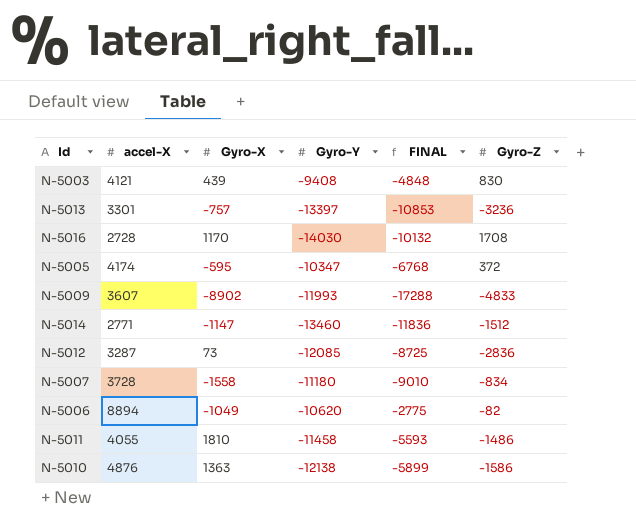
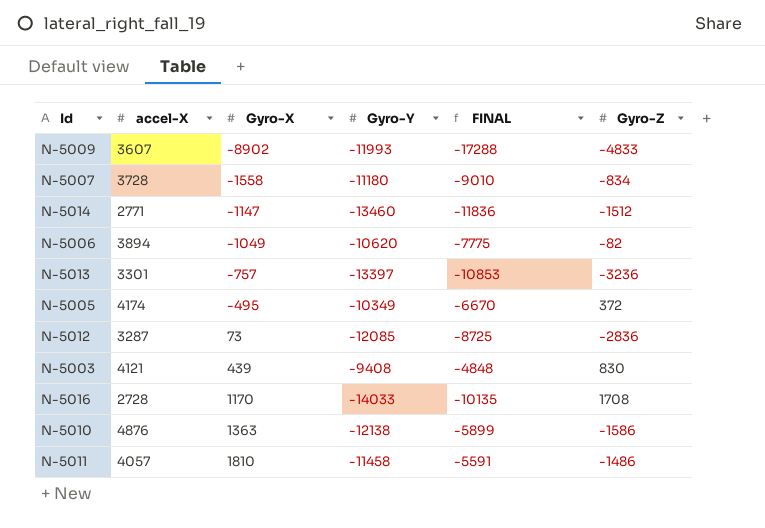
row order: none -> Gyro-X ascending
N-5006 | accel-X: 8894 -> 3894
N-5006 | FINAL: -2775 -> -7775
N-5005 | Gyro-X: -595 -> -495
N-5005 | Gyro-Y: -10347 -> -10349
N-5005 | FINAL: -6768 -> -6670
N-5016 | Gyro-Y: -14030 -> -14033
N-5016 | FINAL: -10132 -> -10135
N-5011 | accel-X: 4055 -> 4057
N-5011 | FINAL: -5593 -> -5591

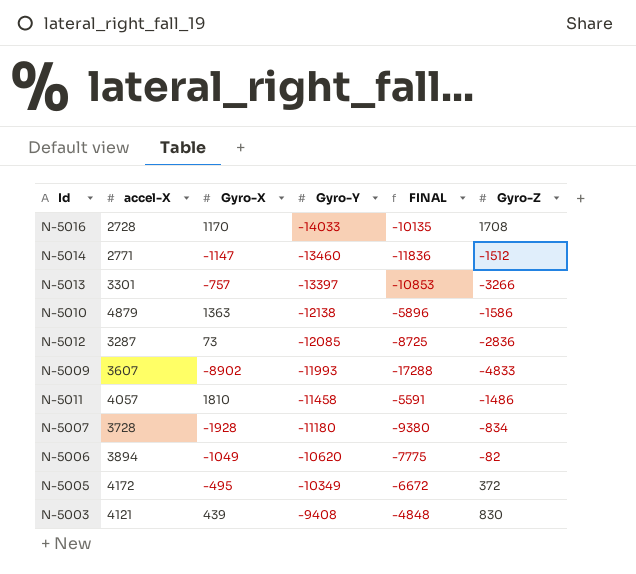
row order: Gyro-X ascending -> Gyro-Y ascending
N-5013 | Gyro-Z: -3236 -> -3266
N-5010 | accel-X: 4876 -> 4879
N-5010 | FINAL: -5899 -> -5896
N-5007 | Gyro-X: -1558 -> -1928
N-5007 | FINAL: -9010 -> -9380
N-5005 | accel-X: 4174 -> 4172
N-5005 | FINAL: -6670 -> -6672

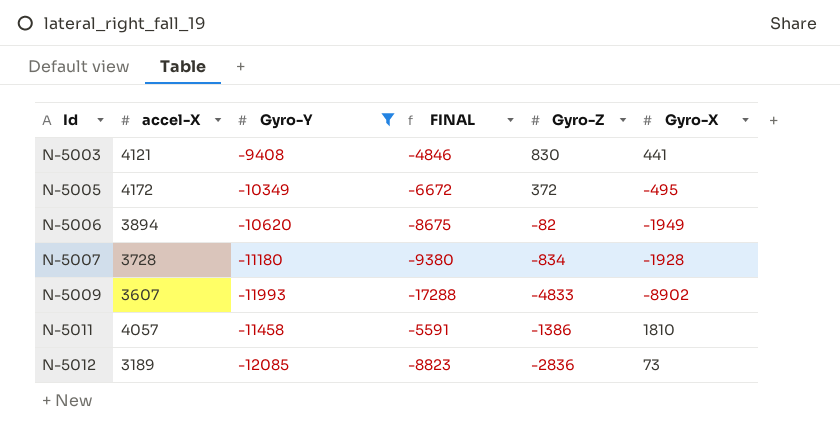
filter: none -> Gyro-Y >= -12085
row order: Gyro-Y ascending -> Id ascending
column Gyro-X | position: 3 -> 6
N-5003 | FINAL: -4848 -> -4846
N-5003 | Gyro-X: 439 -> 441
N-5006 | FINAL: -7775 -> -8675
N-5006 | Gyro-X: -1049 -> -1949
N-5011 | Gyro-Z: -1486 -> -1386
N-5012 | accel-X: 3287 -> 3189
N-5012 | FINAL: -8725 -> -8823

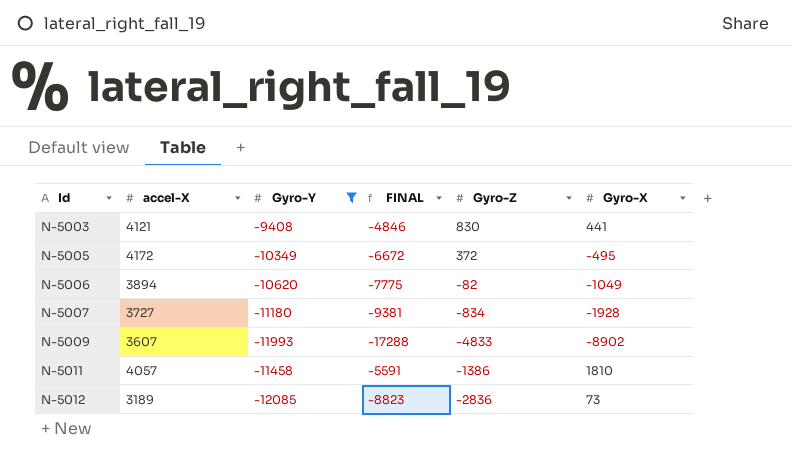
N-5006 | FINAL: -8675 -> -7775
N-5006 | Gyro-X: -1949 -> -1049
N-5007 | accel-X: 3728 -> 3727
N-5007 | FINAL: -9380 -> -9381

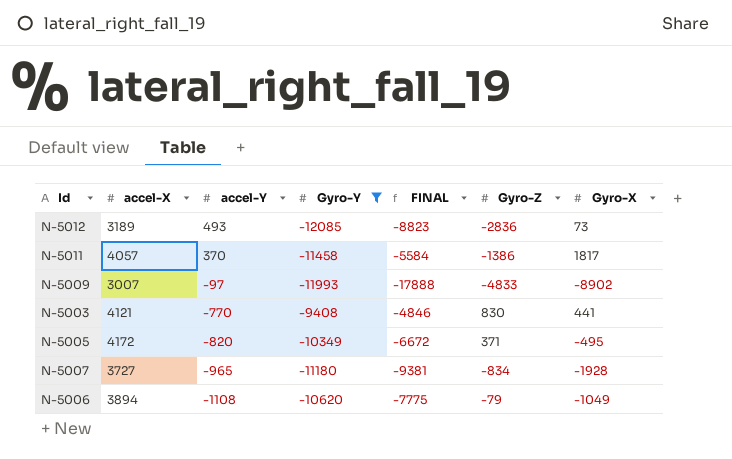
row order: Id ascending -> accel-Y descending
column accel-Y | position: none -> 3
N-5011 | FINAL: -5591 -> -5584
N-5011 | Gyro-X: 1810 -> 1817
N-5009 | accel-X: 3607 -> 3007
N-5009 | FINAL: -17288 -> -17888
N-5005 | Gyro-Z: 372 -> 371
N-5006 | Gyro-Z: -82 -> -79

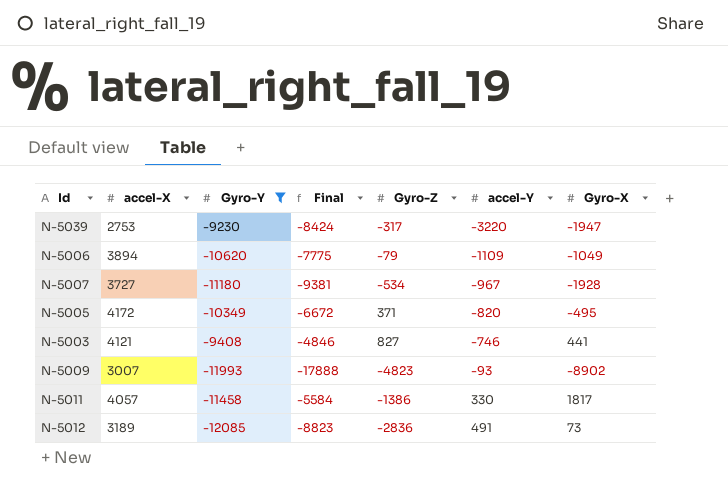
row order: accel-Y descending -> accel-Y ascending
column name: FINAL -> Final
column accel-Y | position: 3 -> 6
row N-5039: none -> 2753 | -9230 | -8424 | -317 | -3220 | -1947
N-5006 | accel-Y: -1108 -> -1109
N-5007 | Gyro-Z: -834 -> -534
N-5007 | accel-Y: -965 -> -967
N-5003 | Gyro-Z: 830 -> 827
N-5003 | accel-Y: -770 -> -746
N-5009 | Gyro-Z: -4833 -> -4823
N-5009 | accel-Y: -97 -> -93
N-5011 | accel-Y: 370 -> 330
N-5012 | accel-Y: 493 -> 491

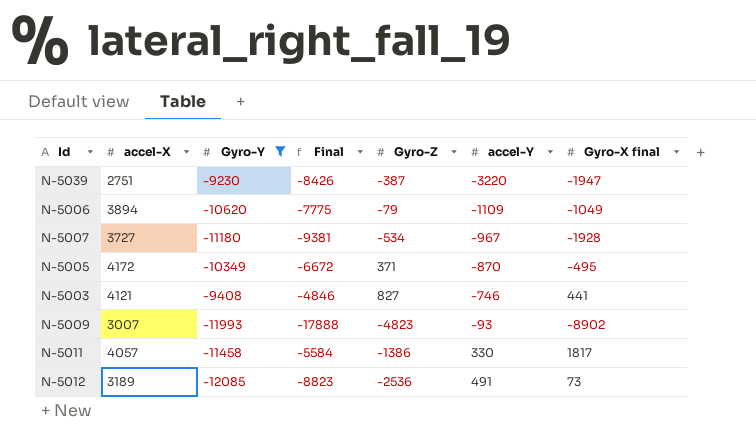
column name: Gyro-X -> Gyro-X final
N-5039 | accel-X: 2753 -> 2751
N-5039 | Final: -8424 -> -8426
N-5039 | Gyro-Z: -317 -> -387
N-5005 | accel-Y: -820 -> -870
N-5012 | Gyro-Z: -2836 -> -2536

